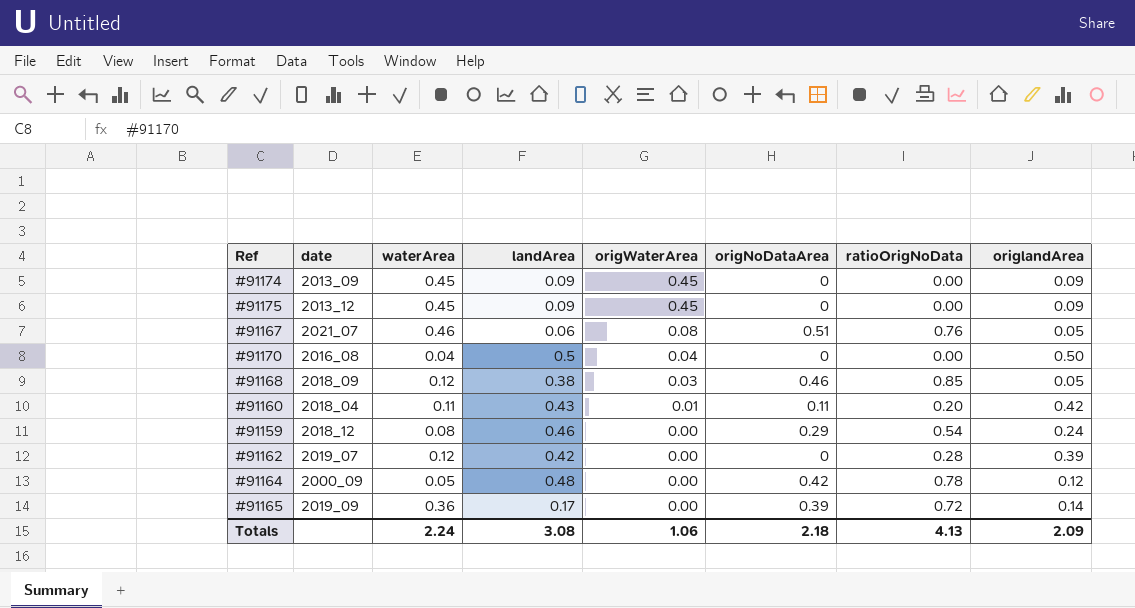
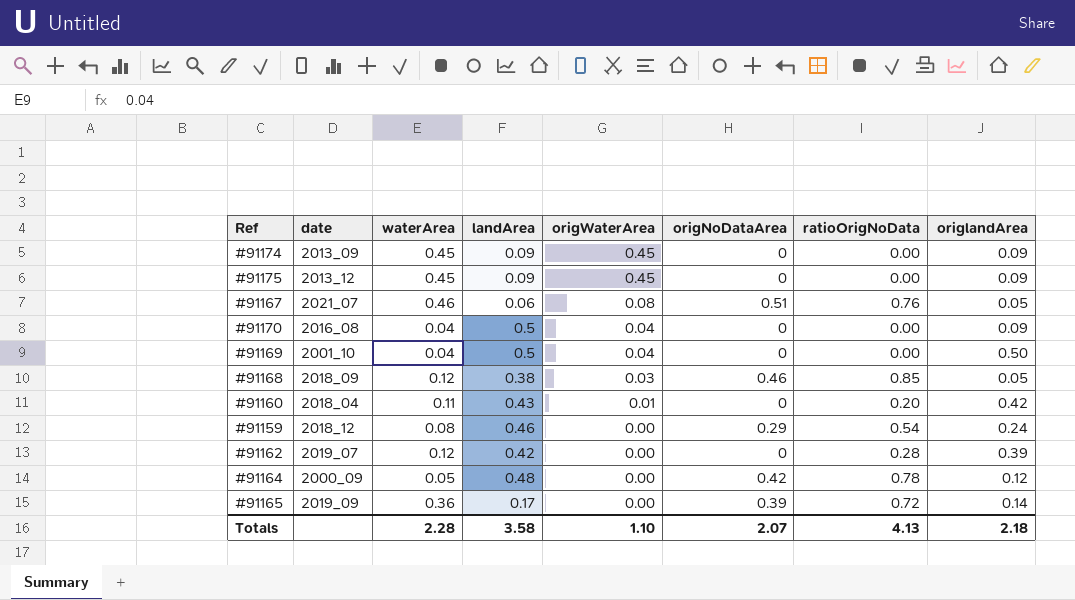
#91170 | origlandArea: 0.50 -> 0.09
row #91169: none -> 2001_10 | 0.04 | 0.5 | 0.04 | 0 | 0.00 | 0.50
#91160 | origNoDataArea: 0.11 -> 0
Totals | waterArea: 2.24 -> 2.28
Totals | landArea: 3.08 -> 3.58
Totals | origWaterArea: 1.06 -> 1.10
Totals | origNoDataArea: 2.18 -> 2.07
Totals | origlandArea: 2.09 -> 2.18

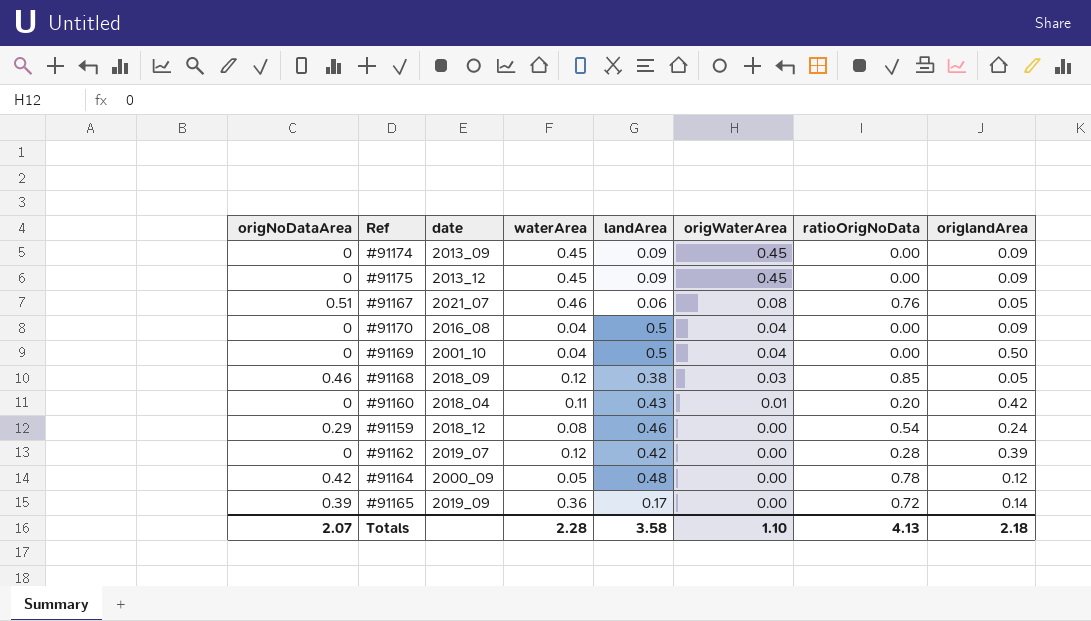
column origNoDataArea | position: 6 -> 1

